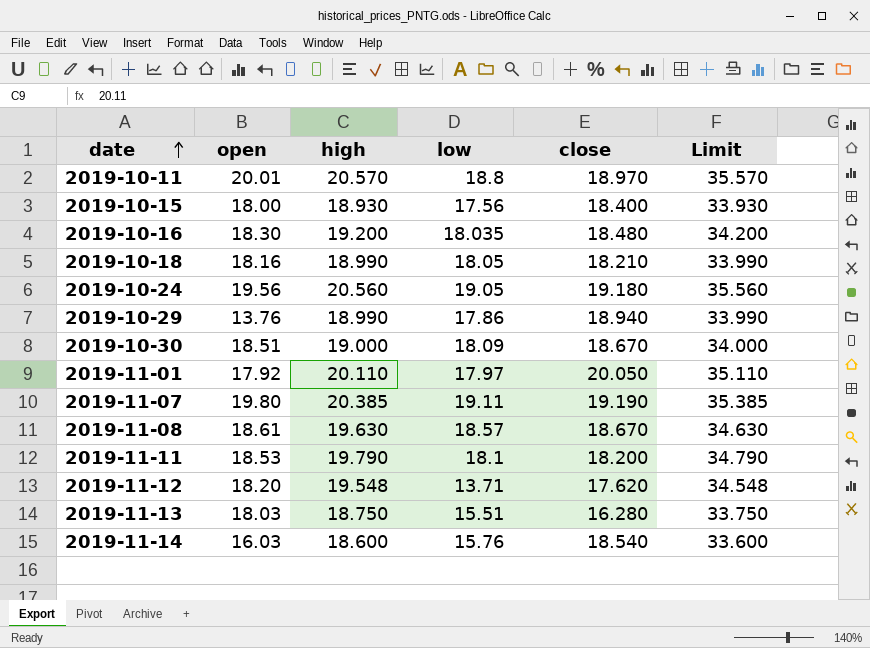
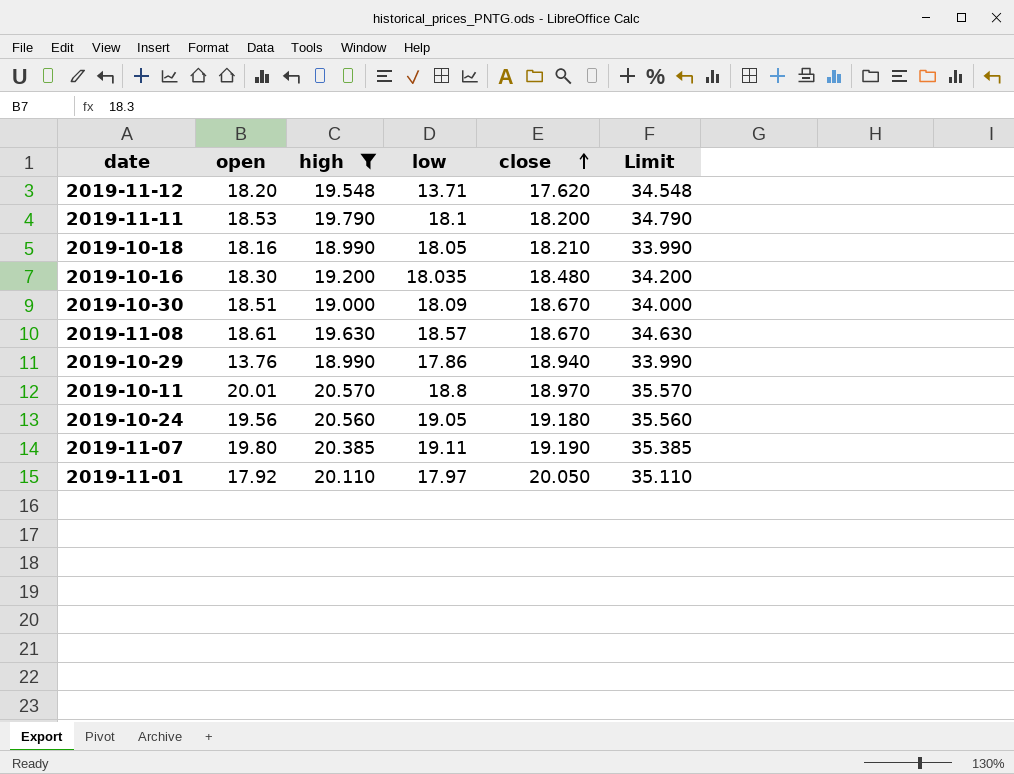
filter: none -> high >= 18.990
row order: date ascending -> close ascending

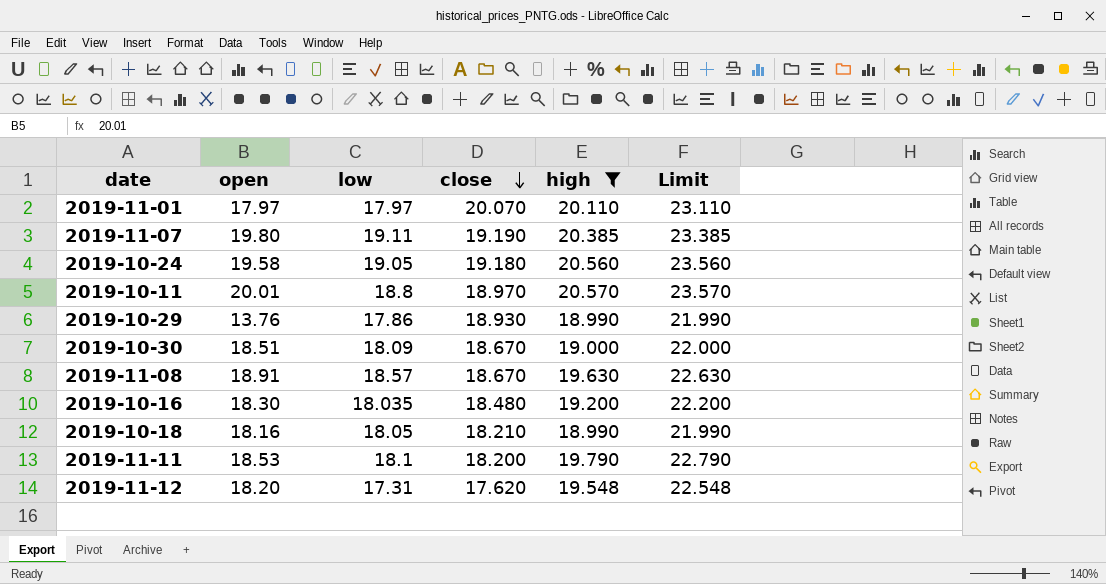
row order: close ascending -> close descending
column high | position: 3 -> 5
column Limit | formula: [high] + 15 -> [high] + 3
2019-11-01 | open: 17.92 -> 17.97
2019-11-01 | close: 20.050 -> 20.070
2019-10-24 | open: 19.56 -> 19.58
2019-10-29 | close: 18.940 -> 18.930
2019-11-08 | open: 18.61 -> 18.91
2019-11-12 | low: 13.71 -> 17.31

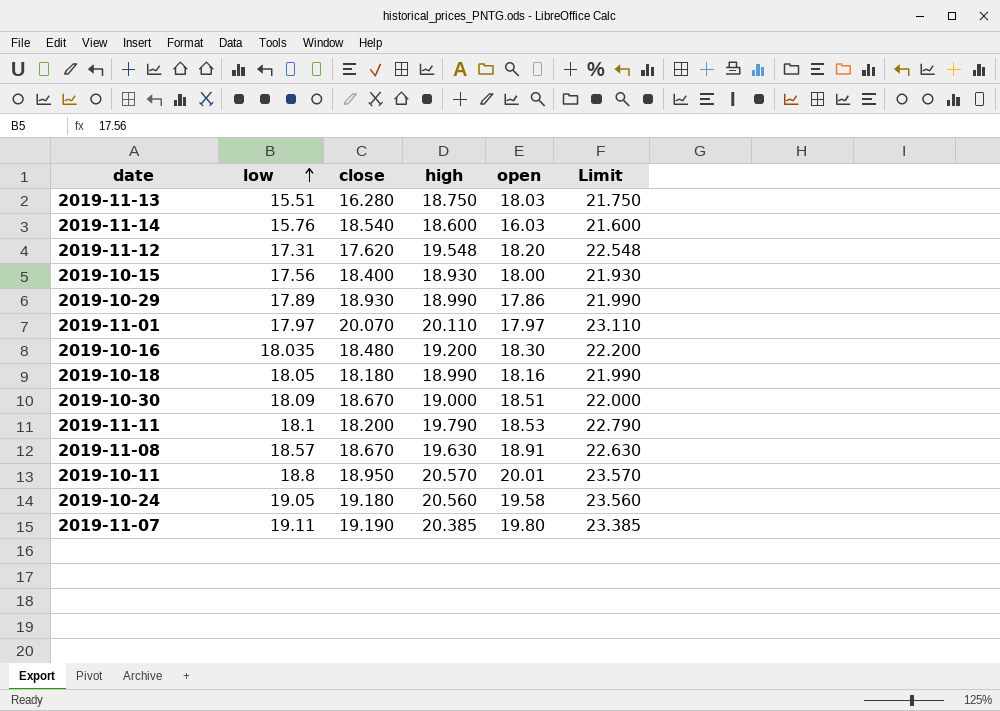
filter: high >= 18.990 -> none
row order: close descending -> low ascending
column open | position: 2 -> 5
2019-10-29 | low: 17.86 -> 17.89
2019-10-29 | open: 13.76 -> 17.86
2019-10-18 | close: 18.210 -> 18.180
2019-10-11 | close: 18.970 -> 18.950

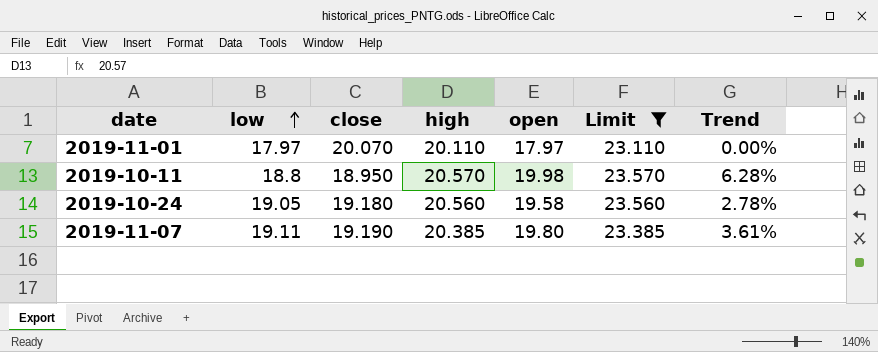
filter: none -> Limit >= 23.110
column Trend | formula: none -> ([open] - [low]) / [low]
2019-10-11 | open: 20.01 -> 19.98

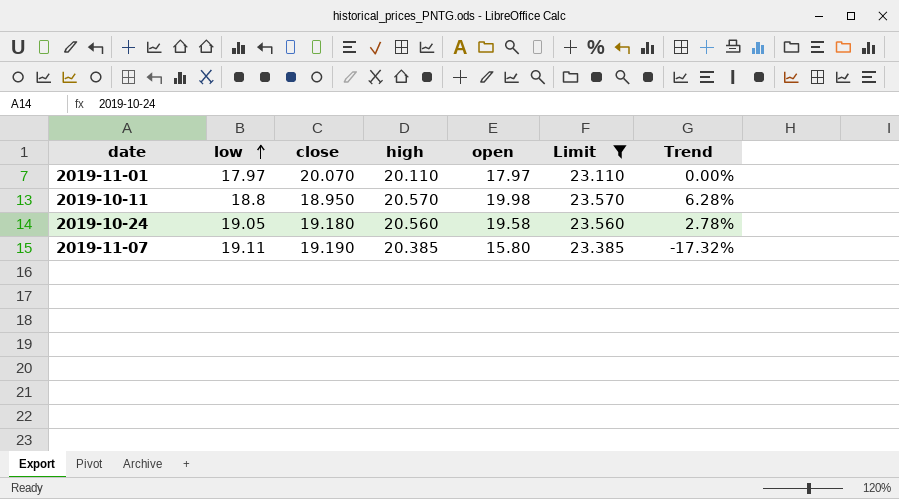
2019-11-07 | open: 19.80 -> 15.80
2019-11-07 | Trend: 3.61% -> -17.32%

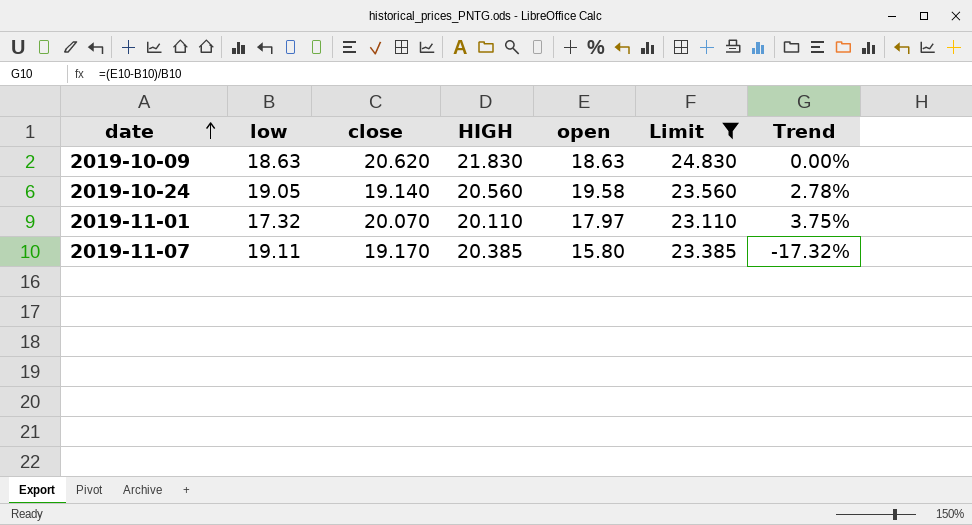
row order: low ascending -> date ascending
column name: high -> HIGH
row 2019-10-11: 18.8 | 18.950 | 20.570 | 19.98 | 23.570 | 6.28% -> none
row 2019-10-09: none -> 18.63 | 20.620 | 21.830 | 18.63 | 24.830 | 0.00%
2019-10-24 | close: 19.180 -> 19.140
2019-11-01 | low: 17.97 -> 17.32
2019-11-01 | Trend: 0.00% -> 3.75%
2019-11-07 | close: 19.190 -> 19.170

